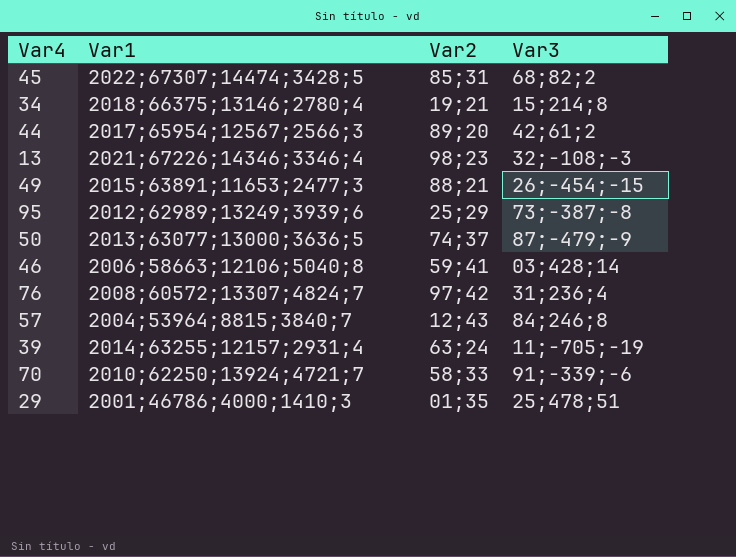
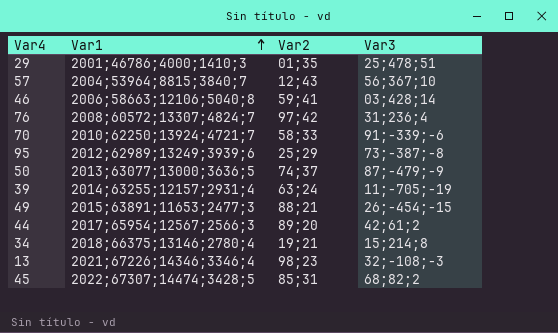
row order: none -> Var1 ascending
57 | Var3: 84;246;8 -> 56;367;10

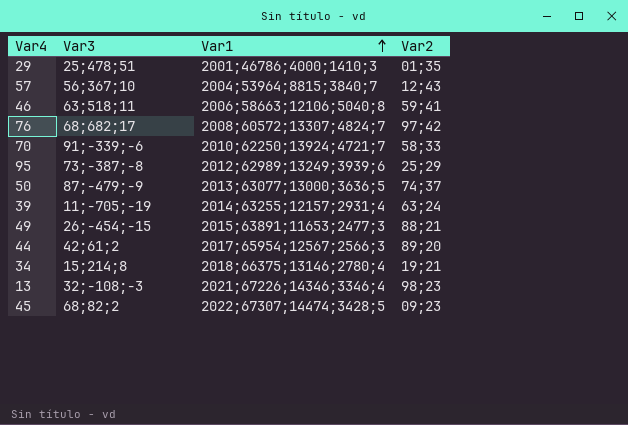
column Var3 | position: 4 -> 2
46 | Var3: 03;428;14 -> 63;518;11
76 | Var3: 31;236;4 -> 68;682;17
45 | Var2: 85;31 -> 09;23

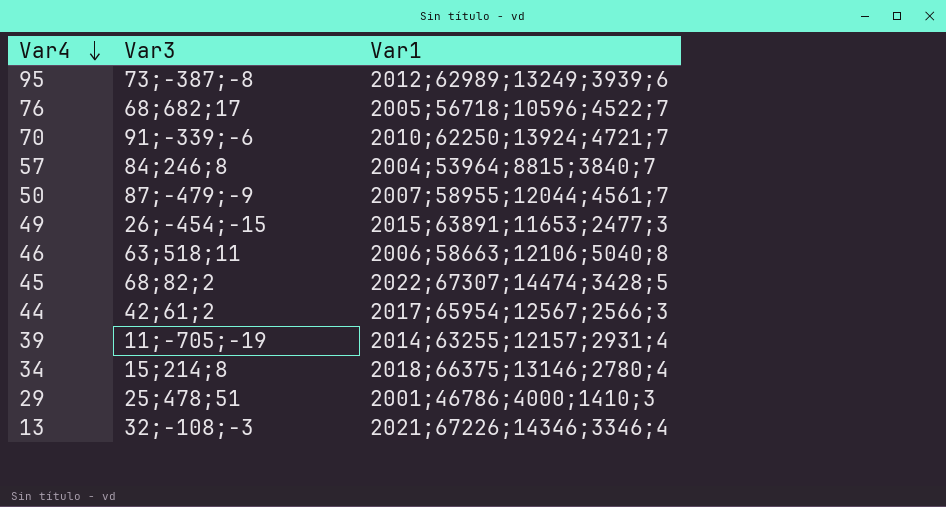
row order: Var1 ascending -> Var4 descending
column Var2 | position: 4 -> none
76 | Var1: 2008;60572;13307;4824;7 -> 2005;56718;10596;4522;7
57 | Var3: 56;367;10 -> 84;246;8
50 | Var1: 2013;63077;13000;3636;5 -> 2007;58955;12044;4561;7

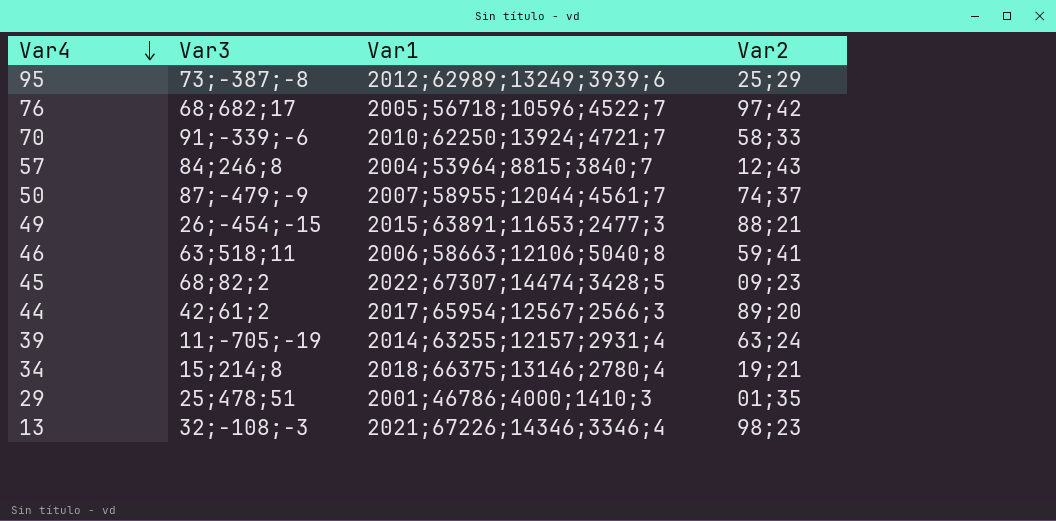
column Var2 | position: none -> 4

